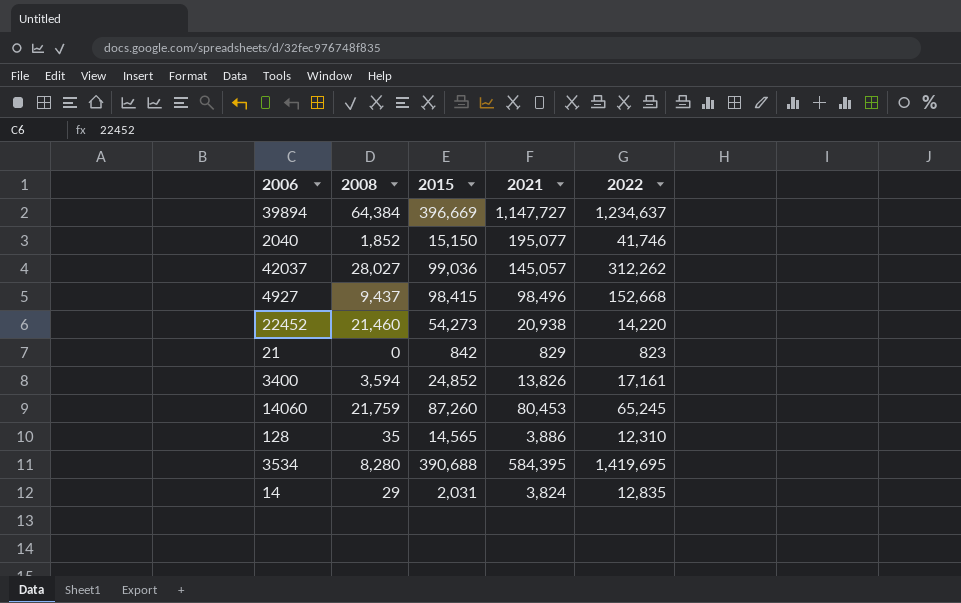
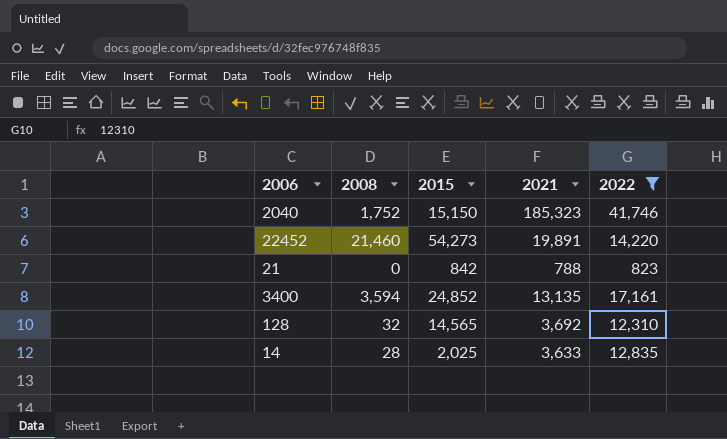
filter: none -> 2022 <= 41,746
2040 | 2008: 1,852 -> 1,752
2040 | 2021: 195,077 -> 185,323
22452 | 2021: 20,938 -> 19,891
21 | 2021: 829 -> 788
3400 | 2021: 13,826 -> 13,135
128 | 2008: 35 -> 32
128 | 2021: 3,886 -> 3,692
14 | 2008: 29 -> 28
14 | 2015: 2,031 -> 2,025
14 | 2021: 3,824 -> 3,633

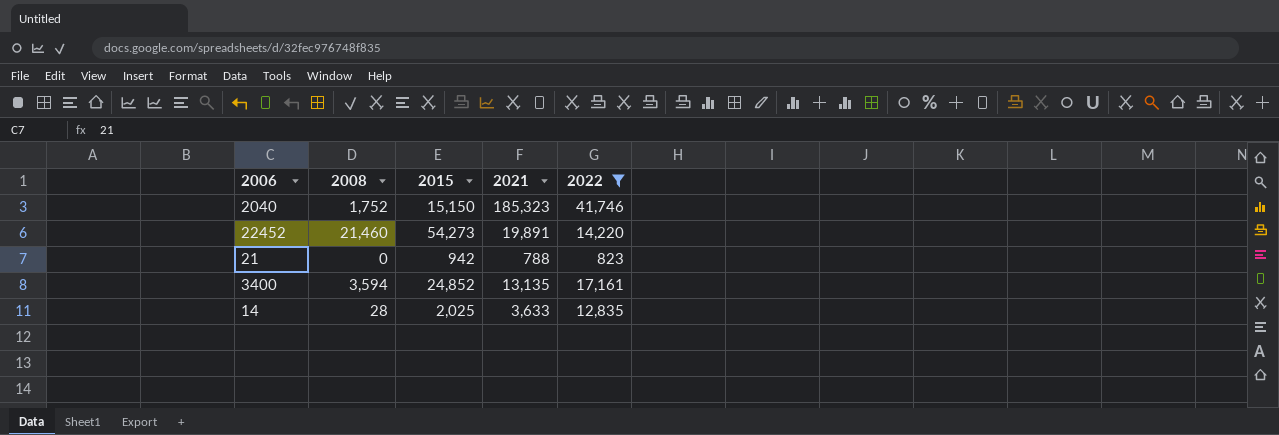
row 128: 32 | 14,565 | 3,692 | 12,310 -> none
21 | 2015: 842 -> 942

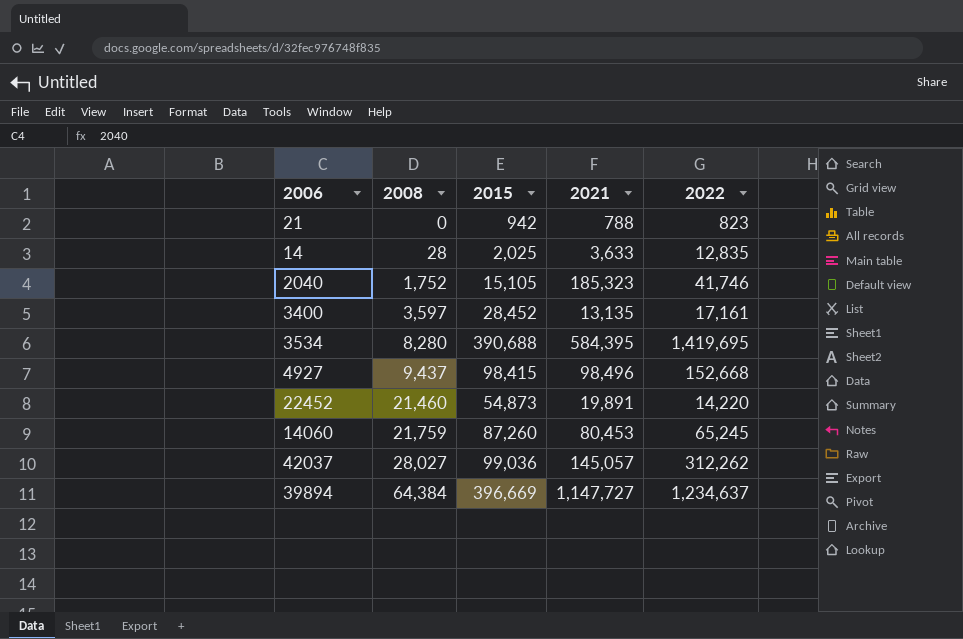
filter: 2022 <= 41,746 -> none
row order: none -> 2008 ascending
2040 | 2015: 15,150 -> 15,105
3400 | 2008: 3,594 -> 3,597
3400 | 2015: 24,852 -> 28,452
22452 | 2015: 54,273 -> 54,873

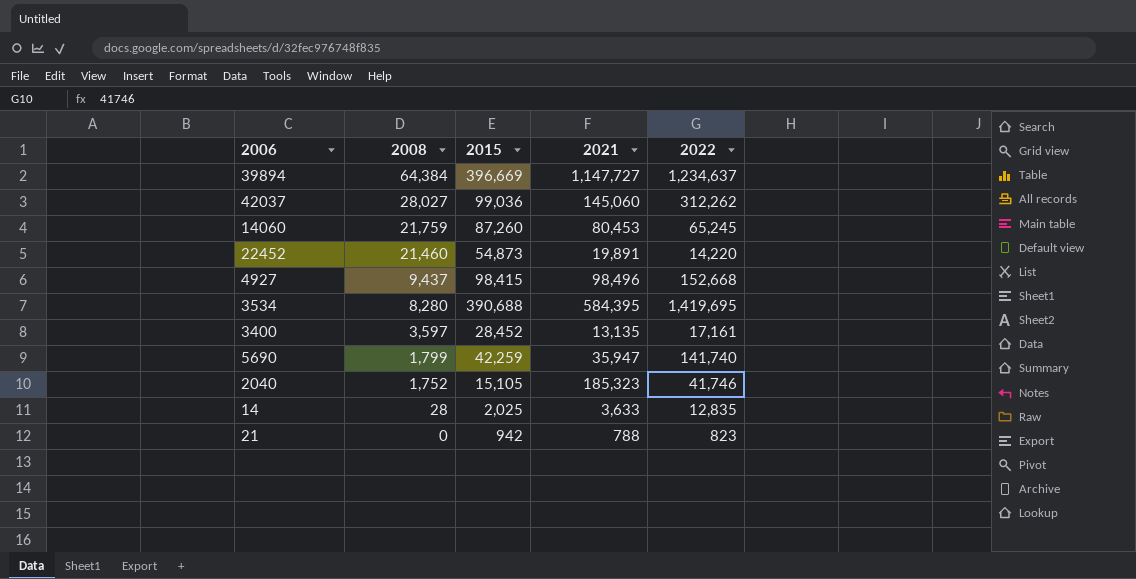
row order: 2008 ascending -> 2008 descending
42037 | 2021: 145,057 -> 145,060
row 5690: none -> 1,799 | 42,259 | 35,947 | 141,740

